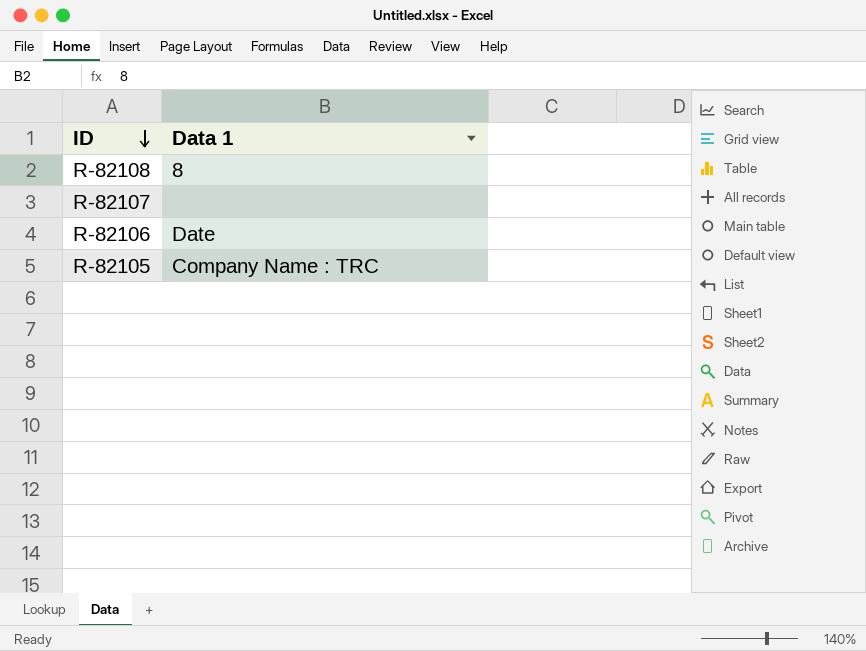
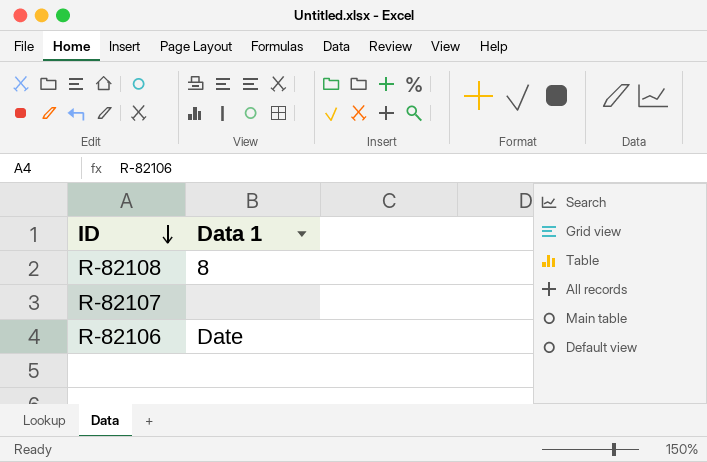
row R-82105: Company Name : TRC -> none

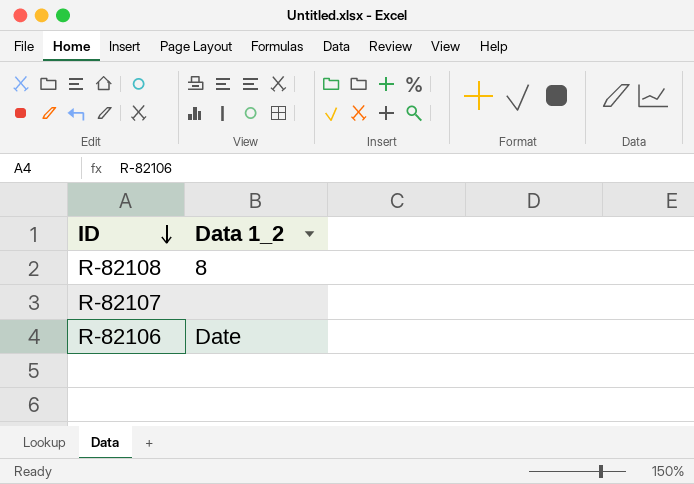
column name: Data 1 -> Data 1_2

